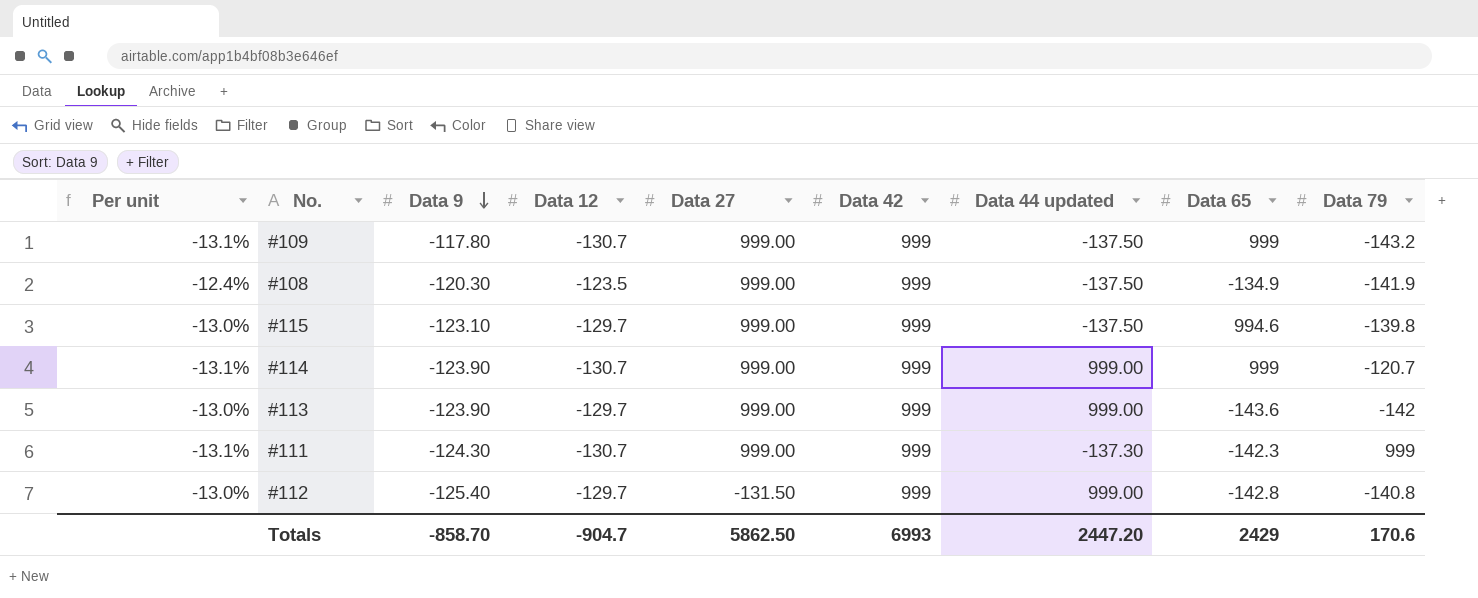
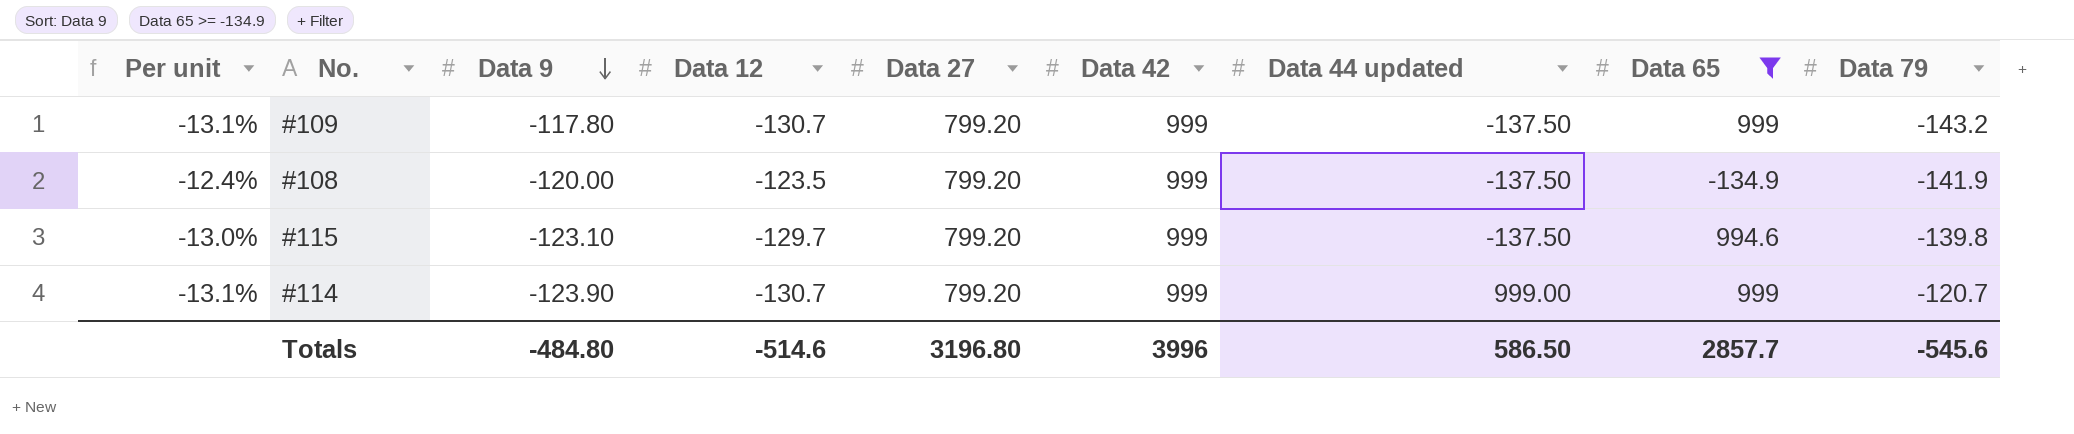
filter: none -> Data 65 >= -134.9
#109 | Data 27: 999.00 -> 799.20
#108 | Data 9: -120.30 -> -120.00
#108 | Data 27: 999.00 -> 799.20
#115 | Data 27: 999.00 -> 799.20
#114 | Data 27: 999.00 -> 799.20
Totals | Data 9: -858.70 -> -484.80
Totals | Data 12: -904.7 -> -514.6
Totals | Data 27: 5862.50 -> 3196.80
Totals | Data 42: 6993 -> 3996
Totals | Data 44 updated: 2447.20 -> 586.50
Totals | Data 65: 2429 -> 2857.7
Totals | Data 79: 170.6 -> -545.6

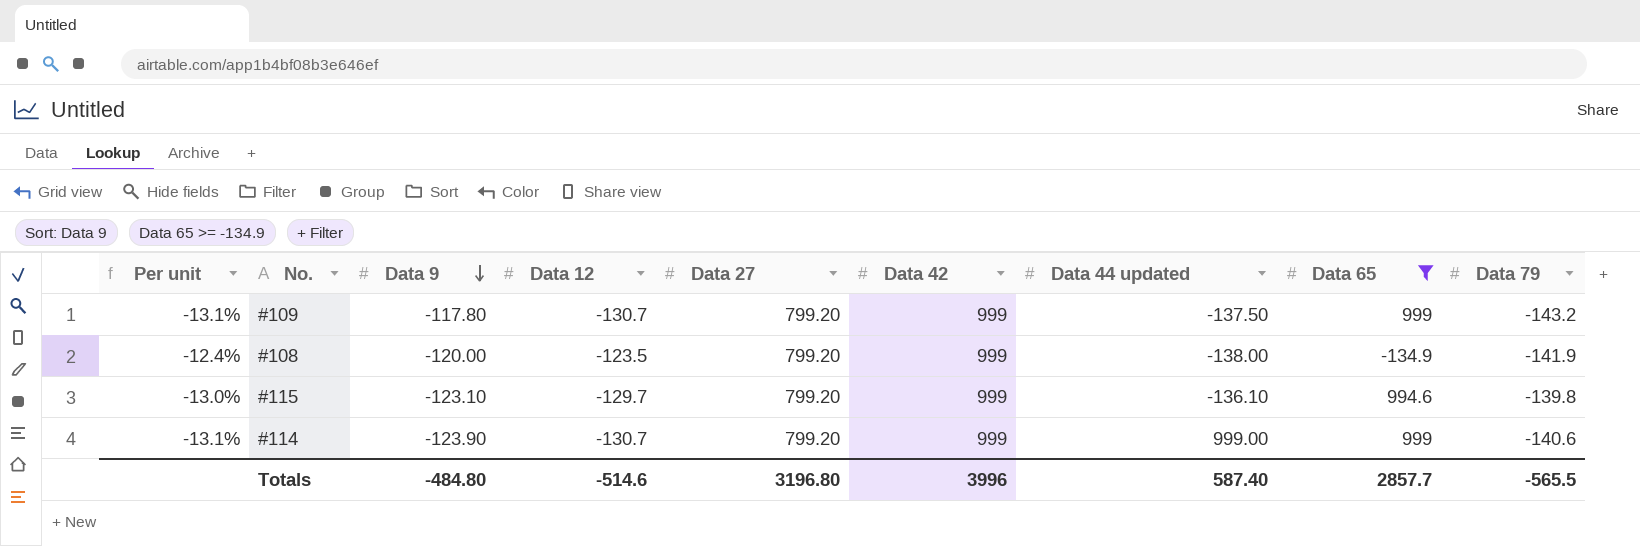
#108 | Data 44 updated: -137.50 -> -138.00
#115 | Data 44 updated: -137.50 -> -136.10
#114 | Data 79: -120.7 -> -140.6
Totals | Data 44 updated: 586.50 -> 587.40
Totals | Data 79: -545.6 -> -565.5

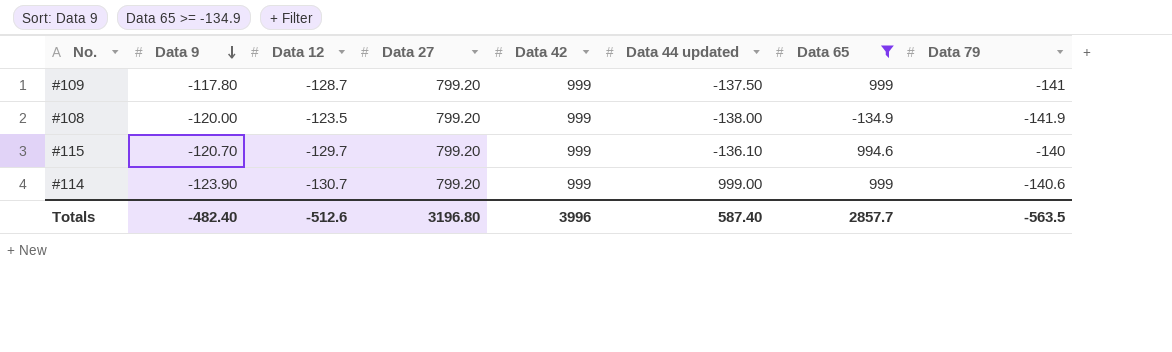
column Per unit | formula: [Data 12] / [Data 42] -> none
#109 | Data 12: -130.7 -> -128.7
#109 | Data 79: -143.2 -> -141
#115 | Data 9: -123.10 -> -120.70
#115 | Data 79: -139.8 -> -140
Totals | Data 9: -484.80 -> -482.40
Totals | Data 12: -514.6 -> -512.6
Totals | Data 79: -565.5 -> -563.5

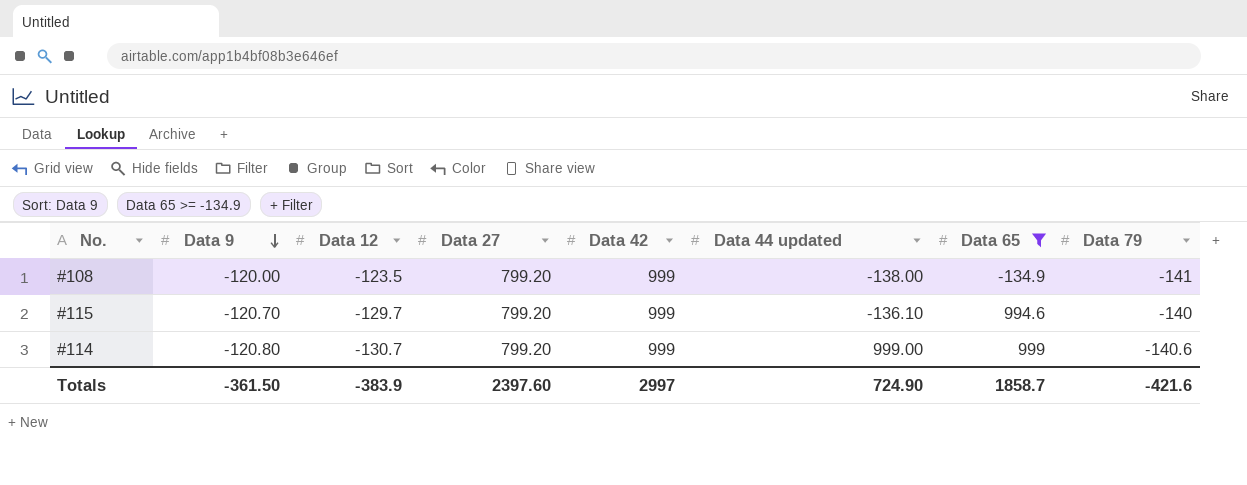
row #109: -117.80 | -128.7 | 799.20 | 999 | -137.50 | 999 | -141 -> none
#108 | Data 79: -141.9 -> -141
#114 | Data 9: -123.90 -> -120.80
Totals | Data 9: -482.40 -> -361.50
Totals | Data 12: -512.6 -> -383.9
Totals | Data 27: 3196.80 -> 2397.60
Totals | Data 42: 3996 -> 2997
Totals | Data 44 updated: 587.40 -> 724.90
Totals | Data 65: 2857.7 -> 1858.7
Totals | Data 79: -563.5 -> -421.6

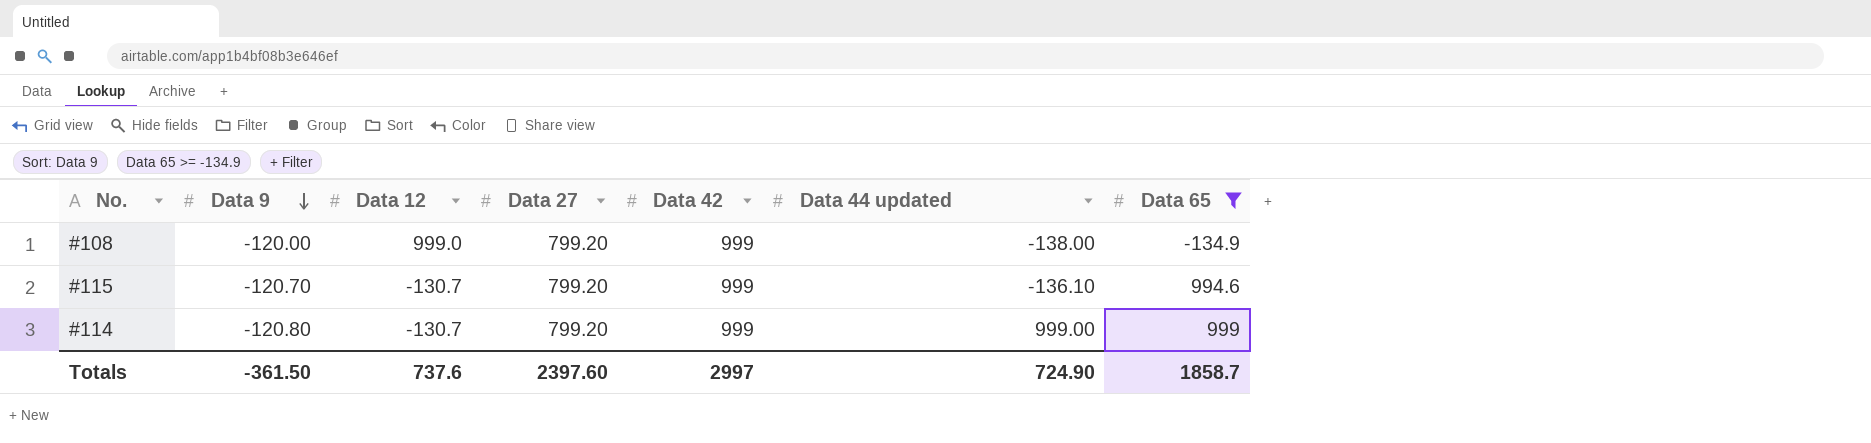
column Data 79 | position: 8 -> none
#108 | Data 12: -123.5 -> 999.0
#115 | Data 12: -129.7 -> -130.7
Totals | Data 12: -383.9 -> 737.6

